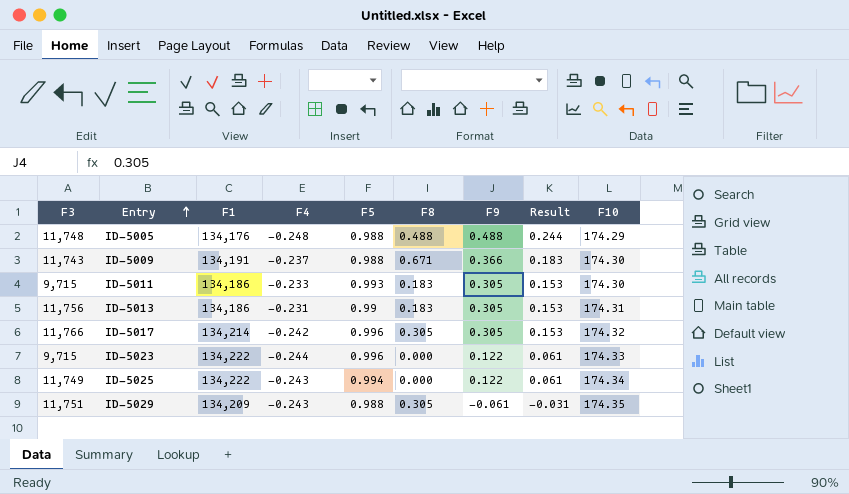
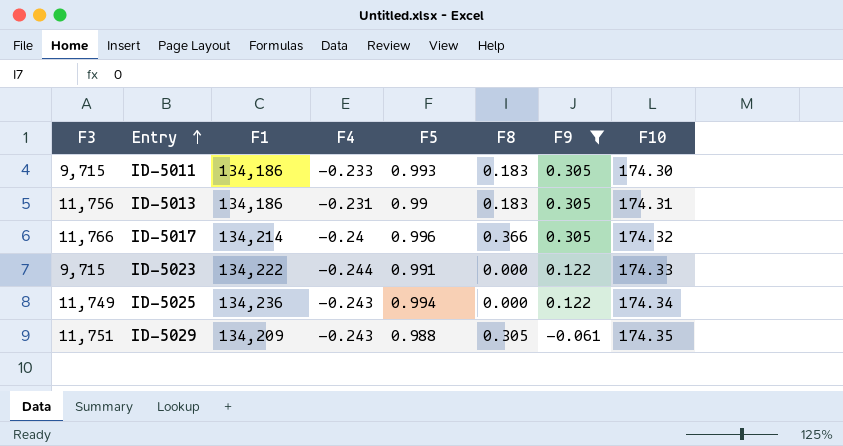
filter: none -> F9 <= 0.305
column Result | formula: [F9] * 0.5 -> none
ID-5017 | F4: -0.242 -> -0.24
ID-5017 | F8: 0.305 -> 0.366
ID-5023 | F5: 0.996 -> 0.991
ID-5025 | F1: 134,222 -> 134,236

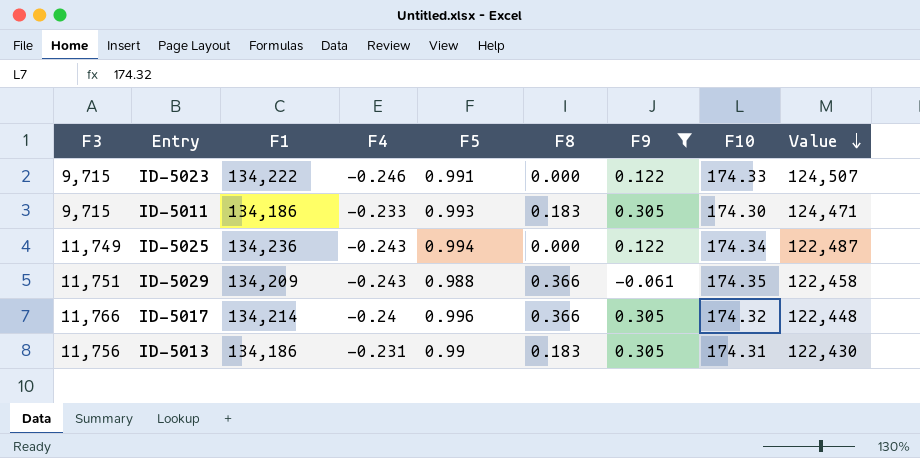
row order: Entry ascending -> Value descending
column Value | formula: none -> [F1] - [F3]
ID-5023 | F4: -0.244 -> -0.246
ID-5029 | F8: 0.305 -> 0.366

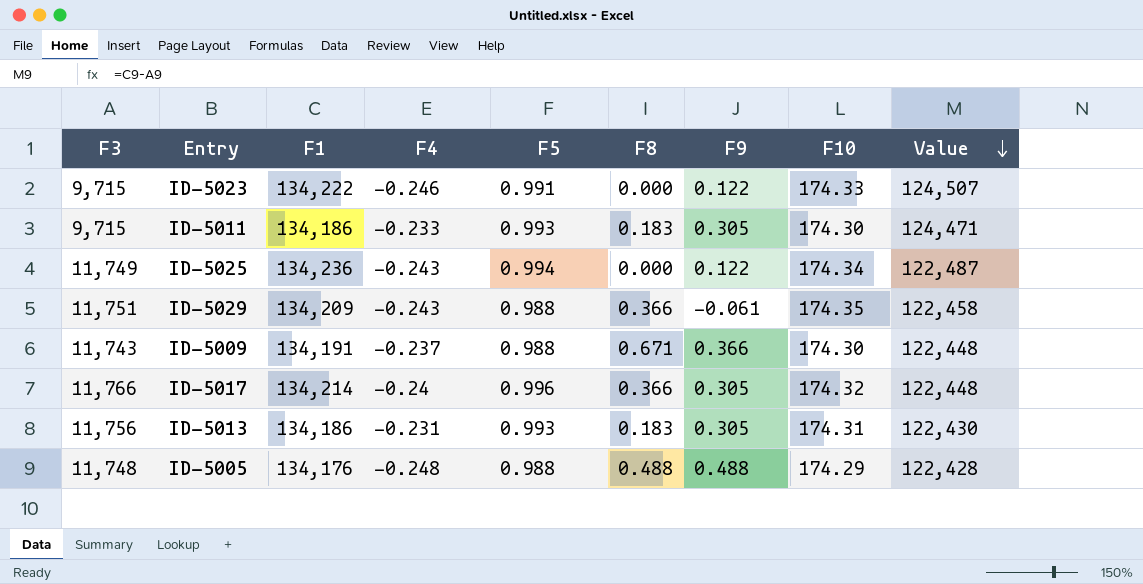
filter: F9 <= 0.305 -> none
ID-5013 | F5: 0.99 -> 0.993

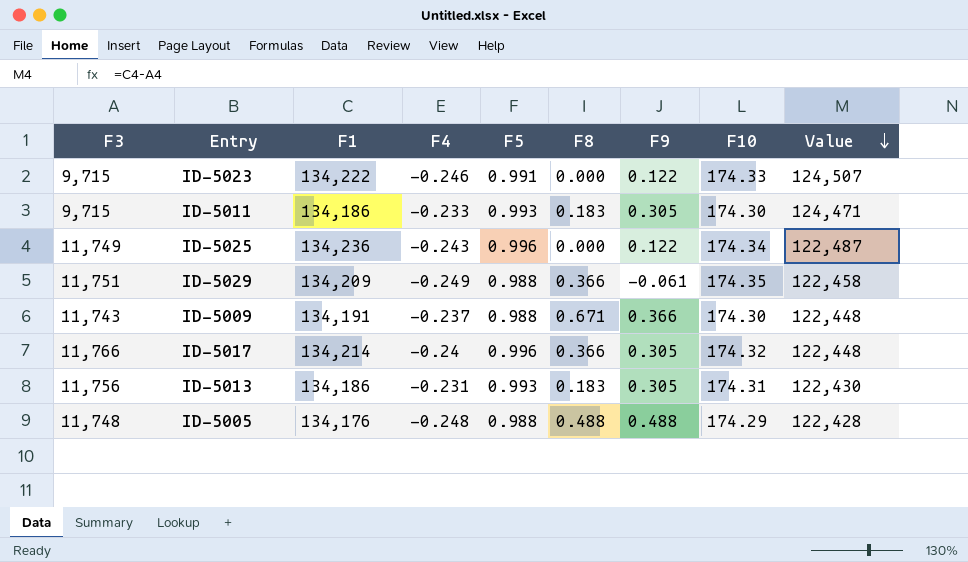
ID-5025 | F5: 0.994 -> 0.996
ID-5029 | F4: -0.243 -> -0.249

